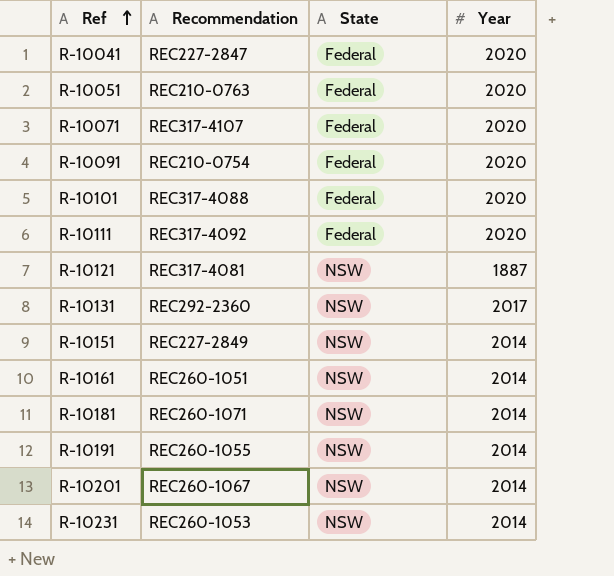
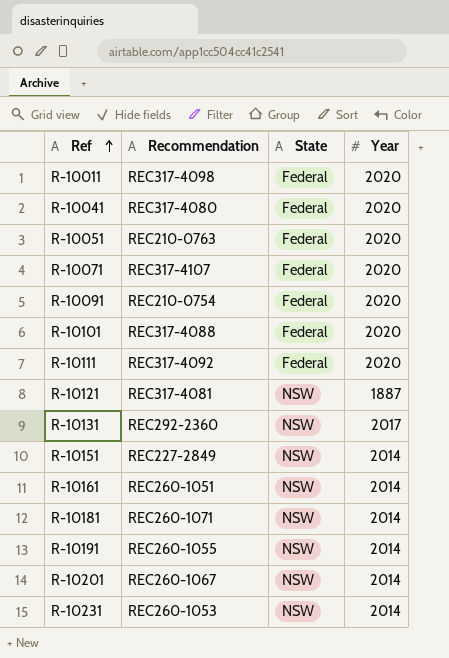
row R-10011: none -> REC317-4098 | Federal | 2020
R-10041 | Recommendation: REC227-2847 -> REC317-4080

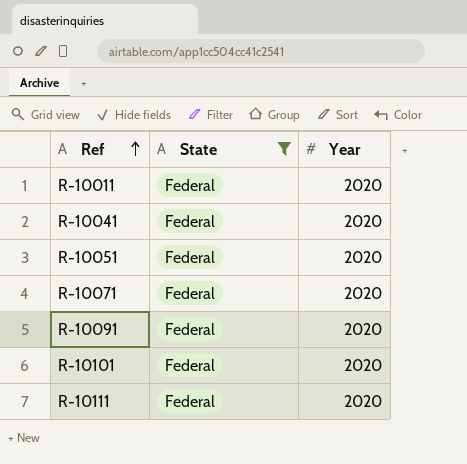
filter: none -> State = Federal
column Recommendation | position: 2 -> none

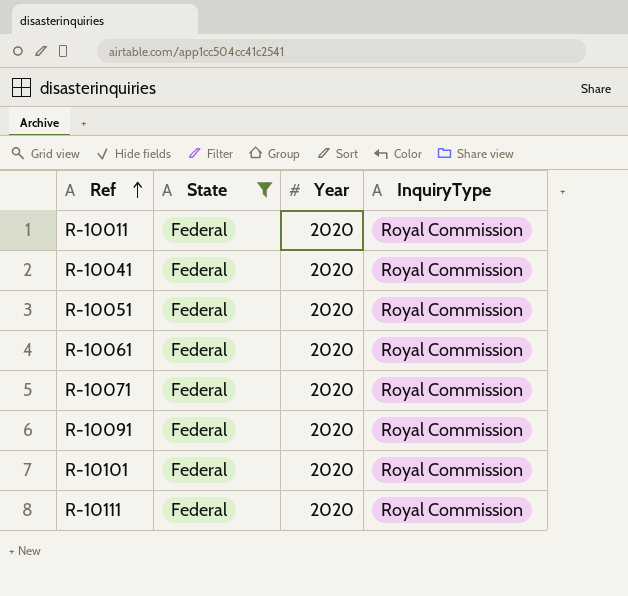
column InquiryType | position: none -> 4
row R-10061: none -> Federal | 2020 | Royal Commission

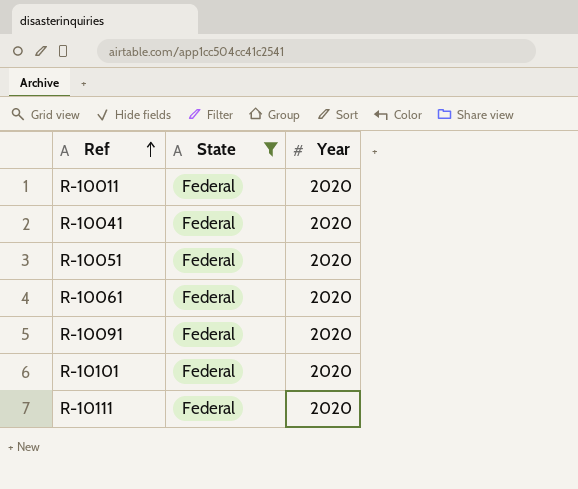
column InquiryType | position: 4 -> none
row R-10071: Federal | 2020 | Royal Commission -> none

